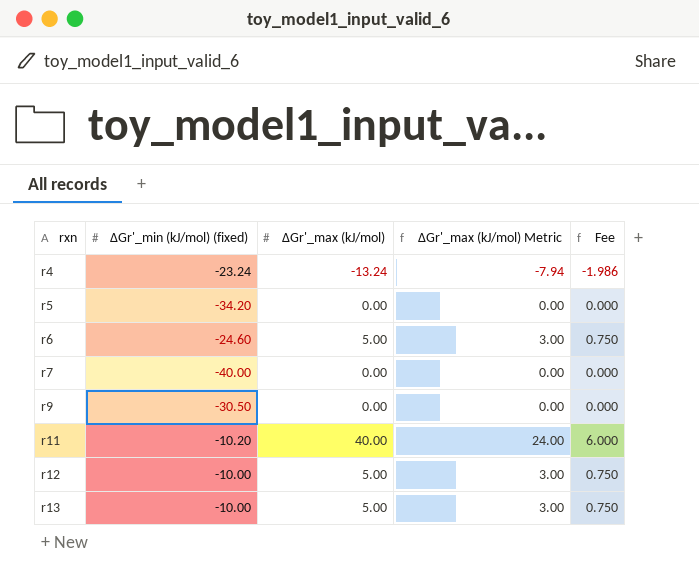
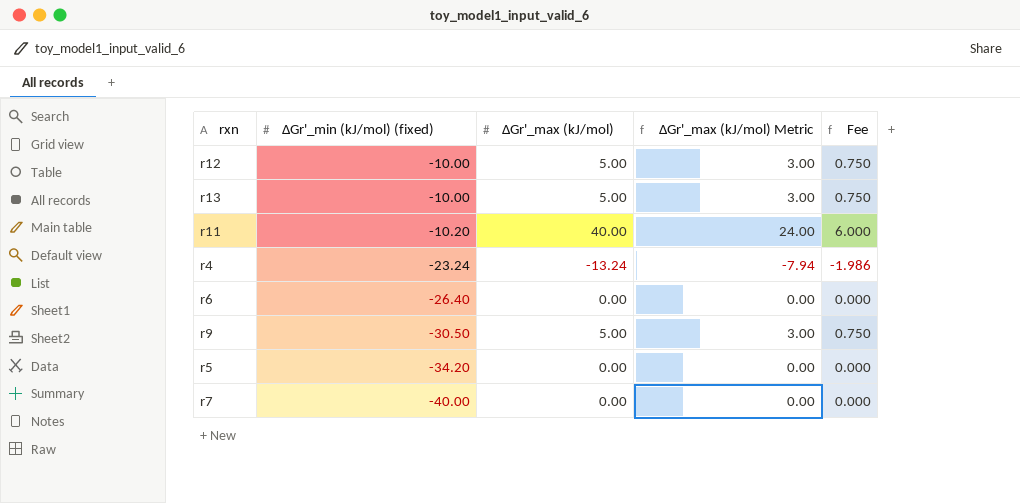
row order: rxn ascending -> ∆Gr'_min (kJ/mol) (fixed) descending
r6 | ∆Gr'_min (kJ/mol) (fixed): -24.60 -> -26.40
r6 | ∆Gr'_max (kJ/mol): 5.00 -> 0.00
r6 | ∆Gr'_max (kJ/mol) Metric: 3.00 -> 0.00
r6 | Fee: 0.750 -> 0.000
r9 | ∆Gr'_max (kJ/mol): 0.00 -> 5.00
r9 | ∆Gr'_max (kJ/mol) Metric: 0.00 -> 3.00
r9 | Fee: 0.000 -> 0.750

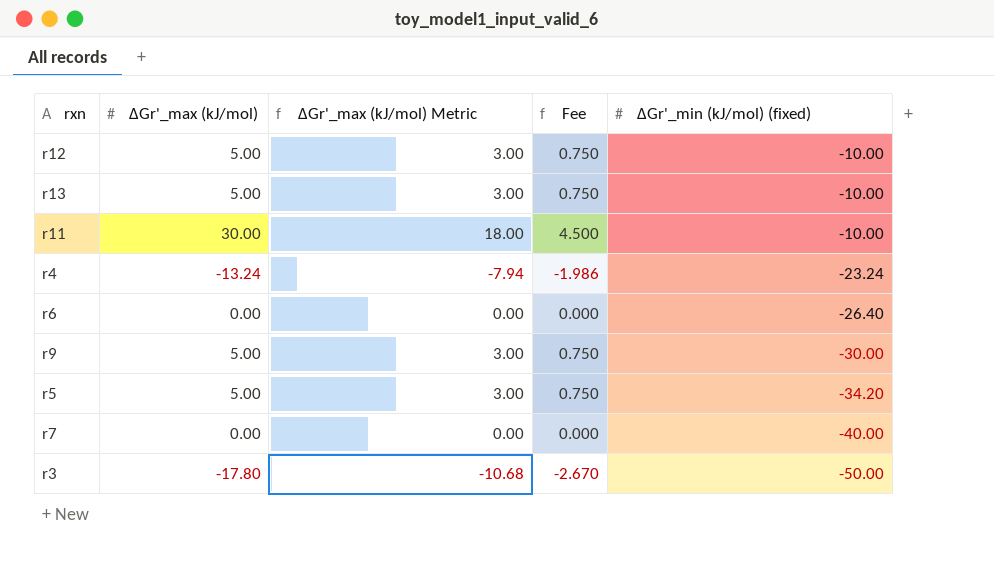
column ∆Gr'_min (kJ/mol) (fixed) | position: 2 -> 5
r11 | ∆Gr'_max (kJ/mol): 40.00 -> 30.00
r11 | ∆Gr'_max (kJ/mol) Metric: 24.00 -> 18.00
r11 | Fee: 6.000 -> 4.500
r11 | ∆Gr'_min (kJ/mol) (fixed): -10.20 -> -10.00
r9 | ∆Gr'_min (kJ/mol) (fixed): -30.50 -> -30.00
r5 | ∆Gr'_max (kJ/mol): 0.00 -> 5.00
r5 | ∆Gr'_max (kJ/mol) Metric: 0.00 -> 3.00
r5 | Fee: 0.000 -> 0.750
row r3: none -> -17.80 | -10.68 | -2.670 | -50.00

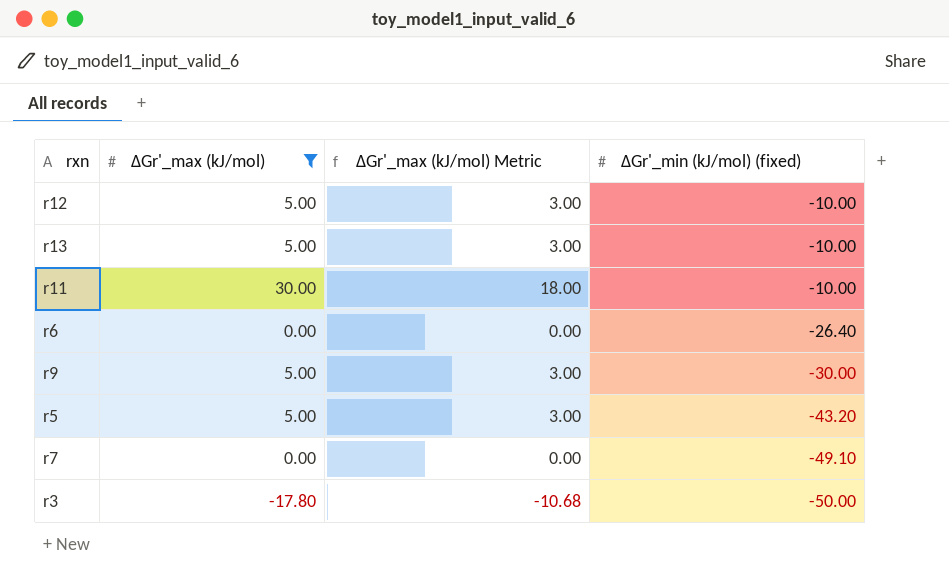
filter: none -> ∆Gr'_max (kJ/mol) != -13.24
column Fee | formula: [∆Gr'_max (kJ/mol)] * 0.15 -> none
r5 | ∆Gr'_min (kJ/mol) (fixed): -34.20 -> -43.20
r7 | ∆Gr'_min (kJ/mol) (fixed): -40.00 -> -49.10

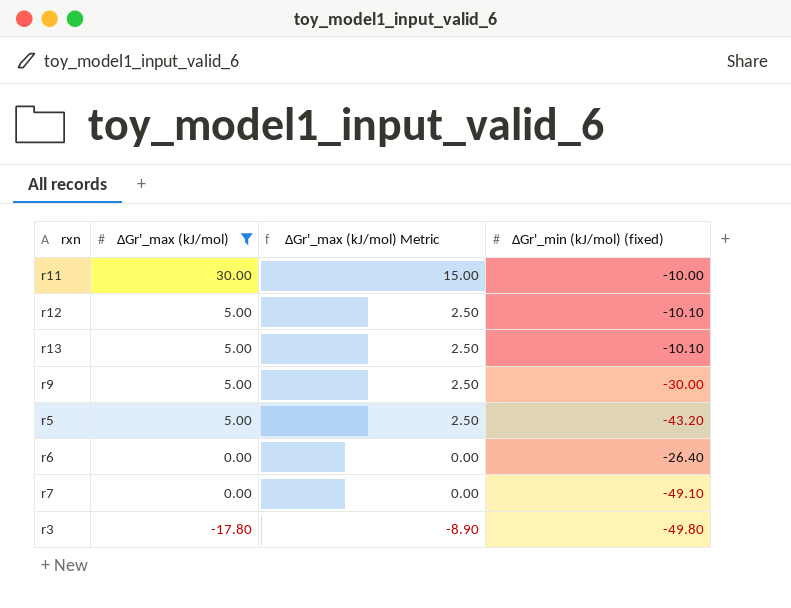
row order: ∆Gr'_min (kJ/mol) (fixed) descending -> ∆Gr'_max (kJ/mol) descending
column ∆Gr'_max (kJ/mol) Metric | formula: [∆Gr'_max (kJ/mol)] * 0.6 -> [∆Gr'_max (kJ/mol)] * 0.5
r12 | ∆Gr'_min (kJ/mol) (fixed): -10.00 -> -10.10
r13 | ∆Gr'_min (kJ/mol) (fixed): -10.00 -> -10.10
r3 | ∆Gr'_min (kJ/mol) (fixed): -50.00 -> -49.80

